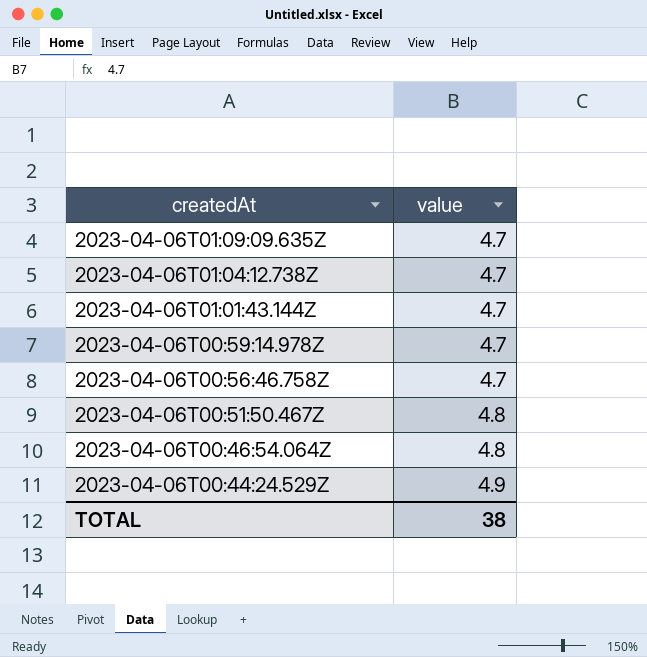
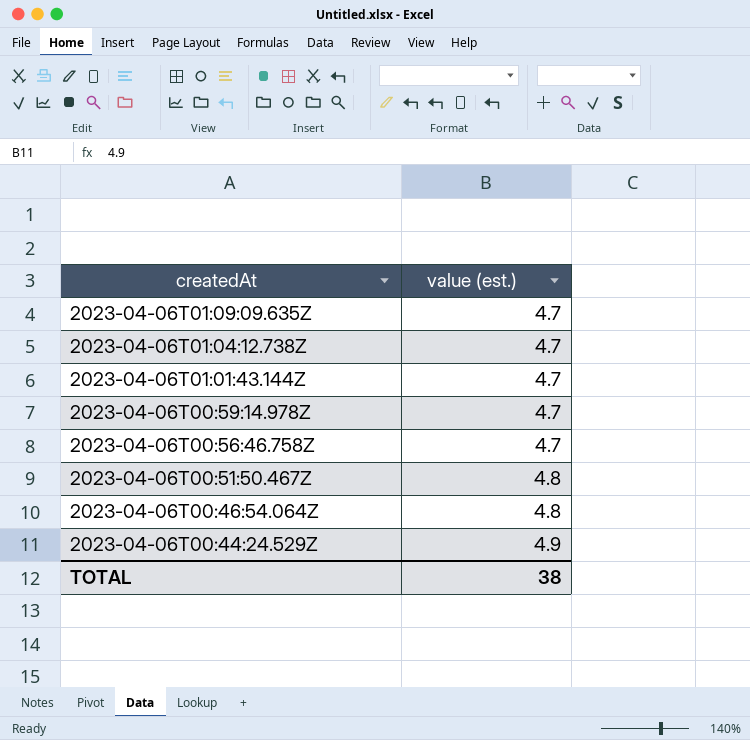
column name: value -> value (est.)

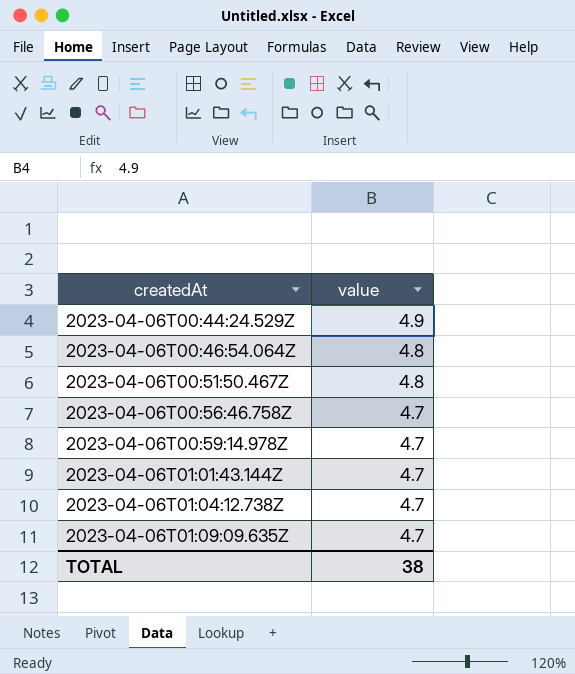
row order: createdAt descending -> createdAt ascending
column name: value (est.) -> value

